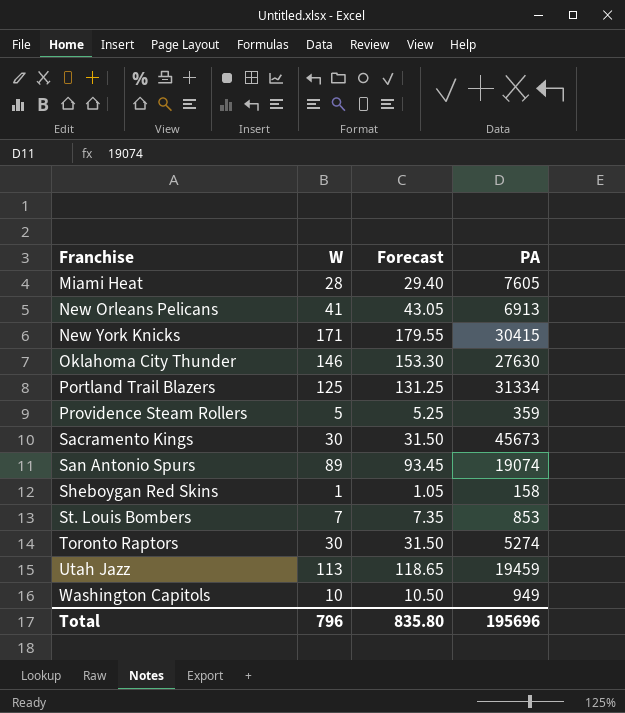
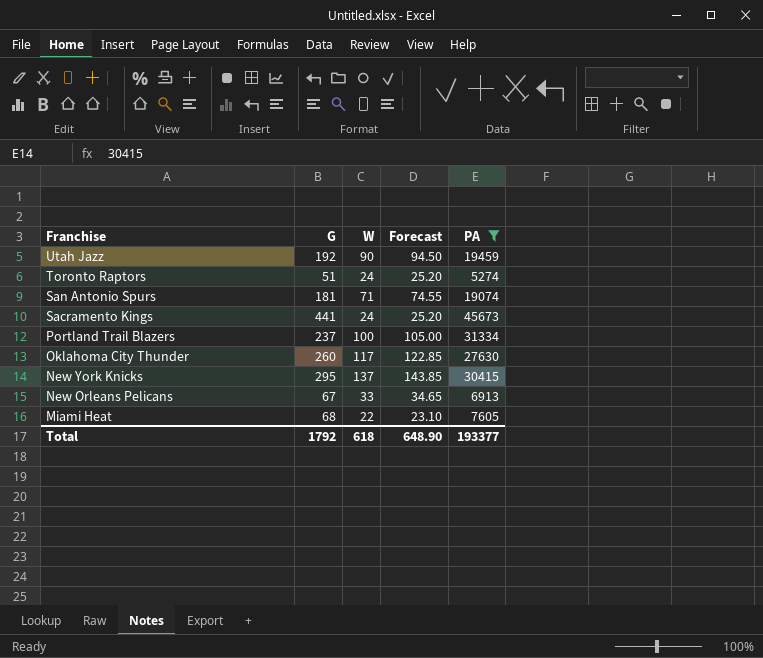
filter: none -> PA >= 5274
row order: Franchise ascending -> Franchise descending
column G | position: none -> 2
Utah Jazz | W: 113 -> 90
Utah Jazz | Forecast: 118.65 -> 94.50
Toronto Raptors | W: 30 -> 24
Toronto Raptors | Forecast: 31.50 -> 25.20
San Antonio Spurs | W: 89 -> 71
San Antonio Spurs | Forecast: 93.45 -> 74.55
Sacramento Kings | W: 30 -> 24
Sacramento Kings | Forecast: 31.50 -> 25.20
Portland Trail Blazers | W: 125 -> 100
Portland Trail Blazers | Forecast: 131.25 -> 105.00
Oklahoma City Thunder | W: 146 -> 117
Oklahoma City Thunder | Forecast: 153.30 -> 122.85
New York Knicks | W: 171 -> 137
New York Knicks | Forecast: 179.55 -> 143.85
New Orleans Pelicans | W: 41 -> 33
New Orleans Pelicans | Forecast: 43.05 -> 34.65
Miami Heat | W: 28 -> 22
Miami Heat | Forecast: 29.40 -> 23.10
Total | W: 796 -> 618
Total | Forecast: 835.80 -> 648.90
Total | PA: 195696 -> 193377

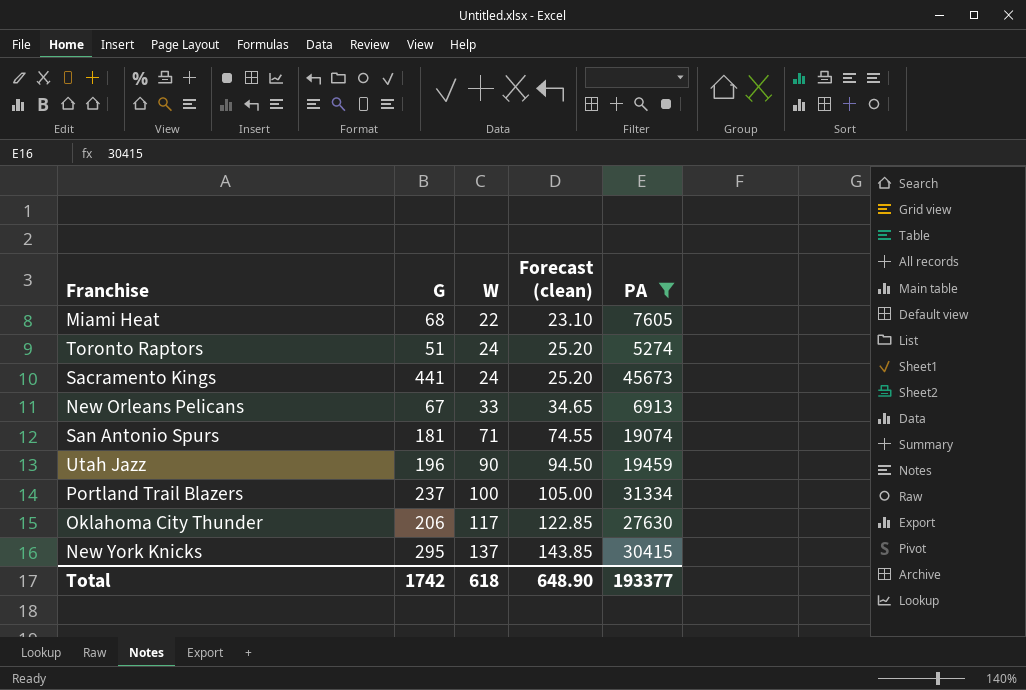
row order: Franchise descending -> W ascending
column name: Forecast -> Forecast (clean)
Utah Jazz | G: 192 -> 196
Oklahoma City Thunder | G: 260 -> 206
Total | G: 1792 -> 1742

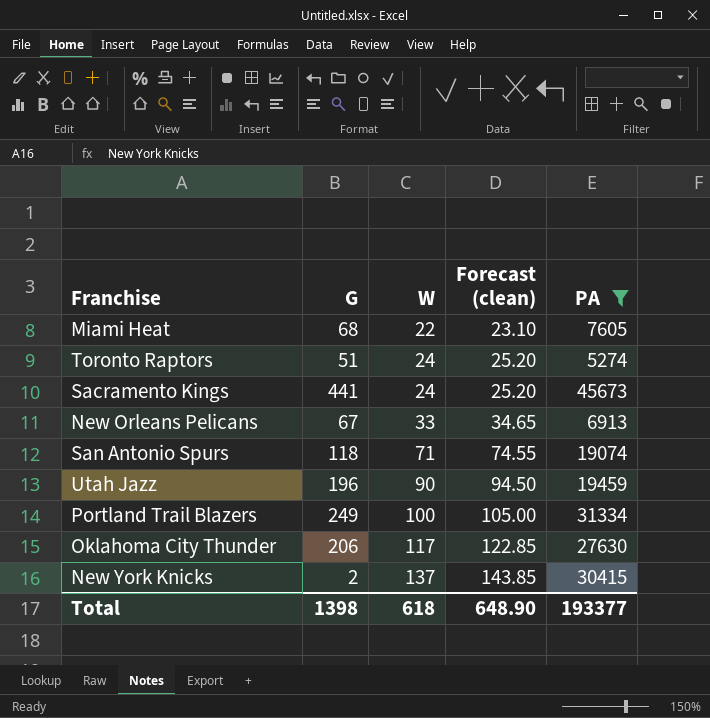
San Antonio Spurs | G: 181 -> 118
Portland Trail Blazers | G: 237 -> 249
New York Knicks | G: 295 -> 2
Total | G: 1742 -> 1398

